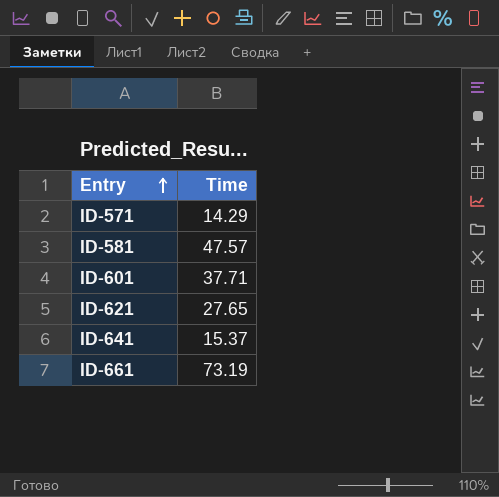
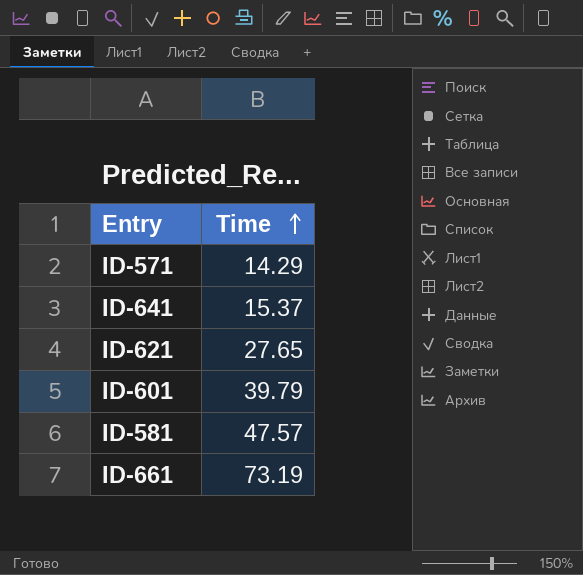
row order: Entry ascending -> Time ascending
ID-601 | Time: 37.71 -> 39.79

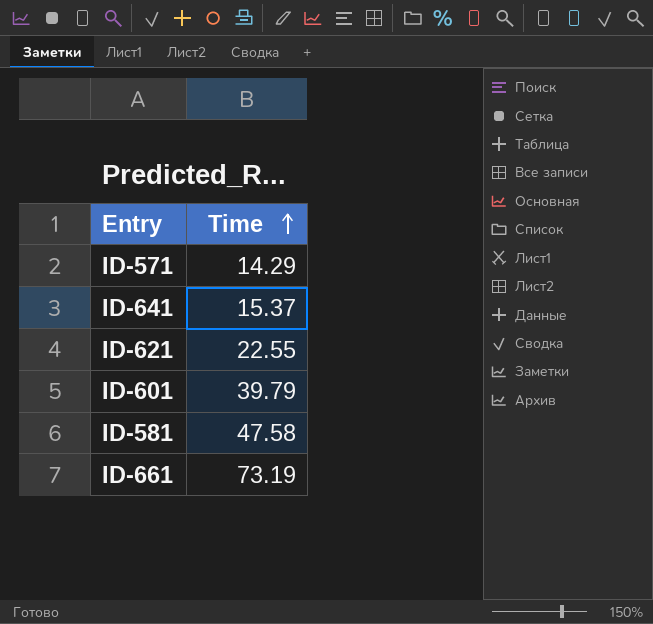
ID-621 | Time: 27.65 -> 22.55
ID-581 | Time: 47.57 -> 47.58

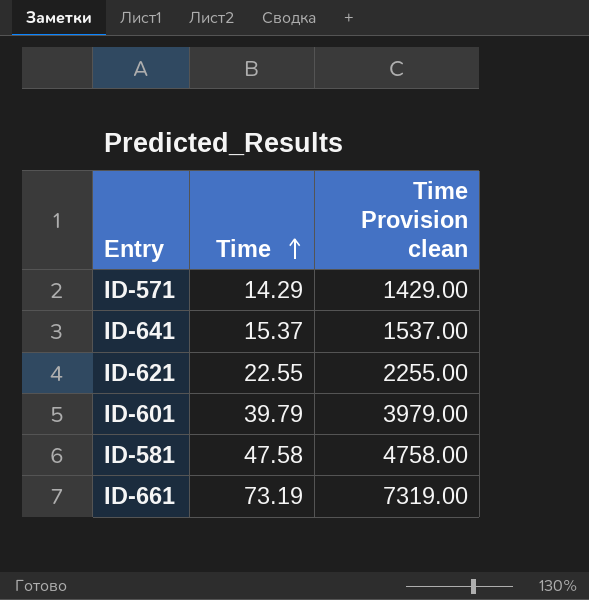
column Time Provision clean | formula: none -> [Time] * 100

